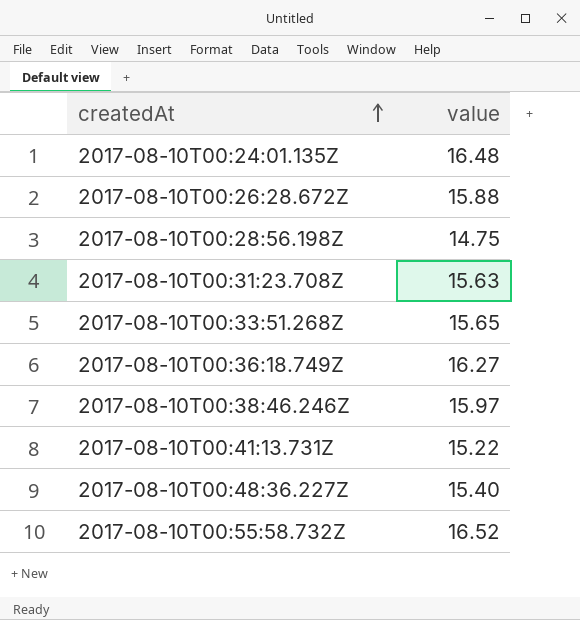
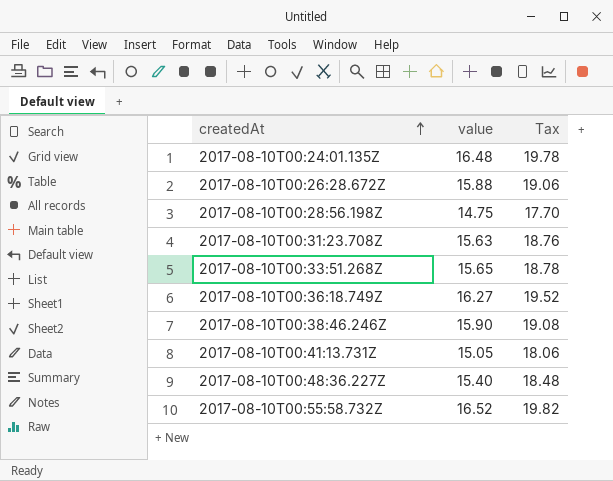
column Tax | formula: none -> [value] * 1.2
2017-08-10T00:38:46.246Z | value: 15.97 -> 15.90
2017-08-10T00:41:13.731Z | value: 15.22 -> 15.05

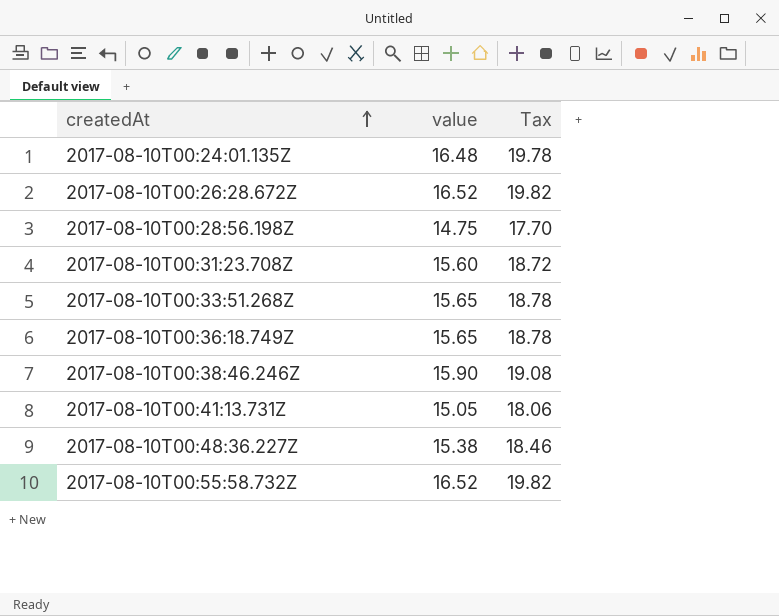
2017-08-10T00:26:28.672Z | value: 15.88 -> 16.52
2017-08-10T00:26:28.672Z | Tax: 19.06 -> 19.82
2017-08-10T00:31:23.708Z | value: 15.63 -> 15.60
2017-08-10T00:31:23.708Z | Tax: 18.76 -> 18.72
2017-08-10T00:36:18.749Z | value: 16.27 -> 15.65
2017-08-10T00:36:18.749Z | Tax: 19.52 -> 18.78
2017-08-10T00:48:36.227Z | value: 15.40 -> 15.38
2017-08-10T00:48:36.227Z | Tax: 18.48 -> 18.46

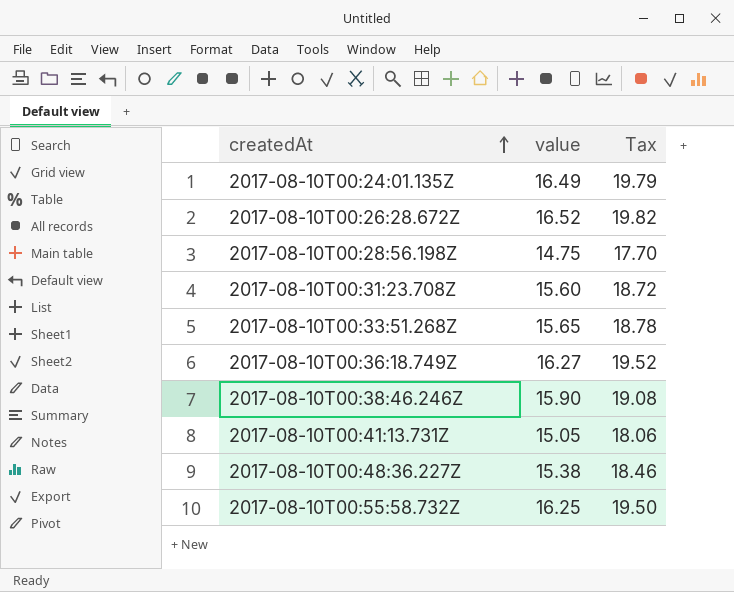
2017-08-10T00:24:01.135Z | value: 16.48 -> 16.49
2017-08-10T00:24:01.135Z | Tax: 19.78 -> 19.79
2017-08-10T00:36:18.749Z | value: 15.65 -> 16.27
2017-08-10T00:36:18.749Z | Tax: 18.78 -> 19.52
2017-08-10T00:55:58.732Z | value: 16.52 -> 16.25
2017-08-10T00:55:58.732Z | Tax: 19.82 -> 19.50

